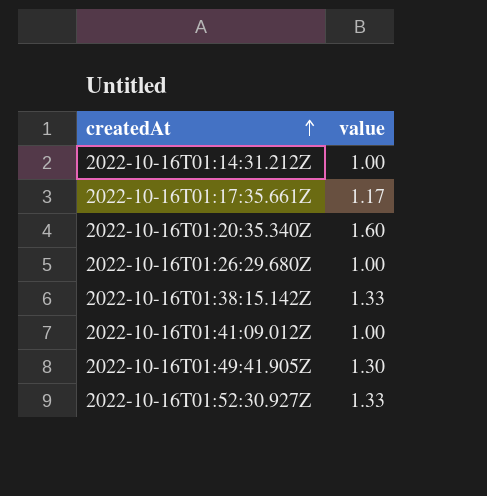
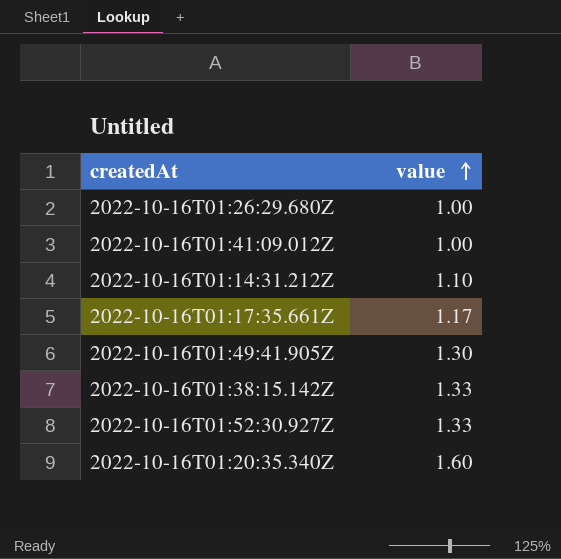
row order: createdAt ascending -> value ascending
2022-10-16T01:14:31.212Z | value: 1.00 -> 1.10

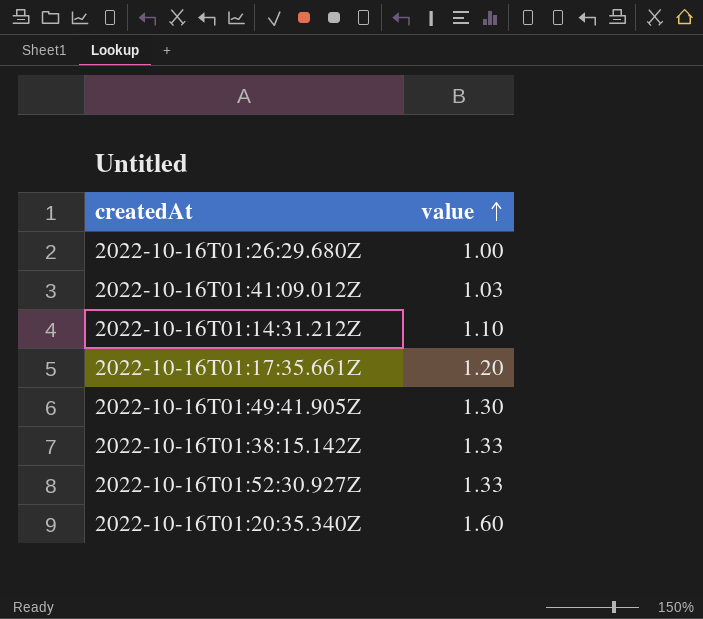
2022-10-16T01:41:09.012Z | value: 1.00 -> 1.03
2022-10-16T01:17:35.661Z | value: 1.17 -> 1.20

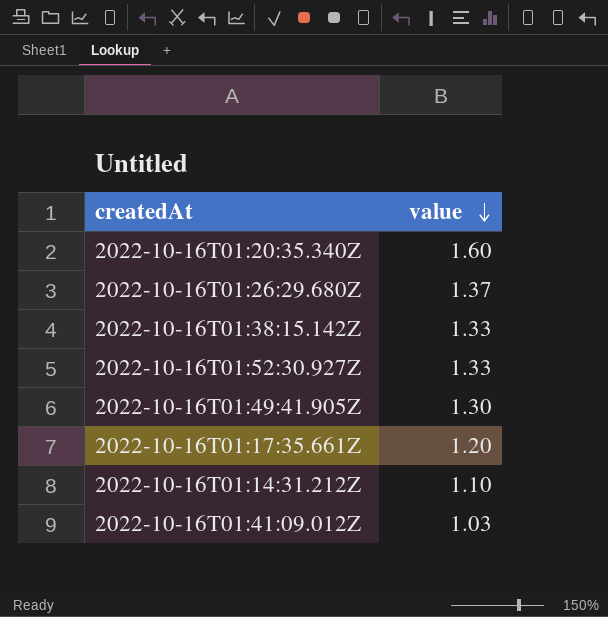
row order: value ascending -> value descending
2022-10-16T01:26:29.680Z | value: 1.00 -> 1.37

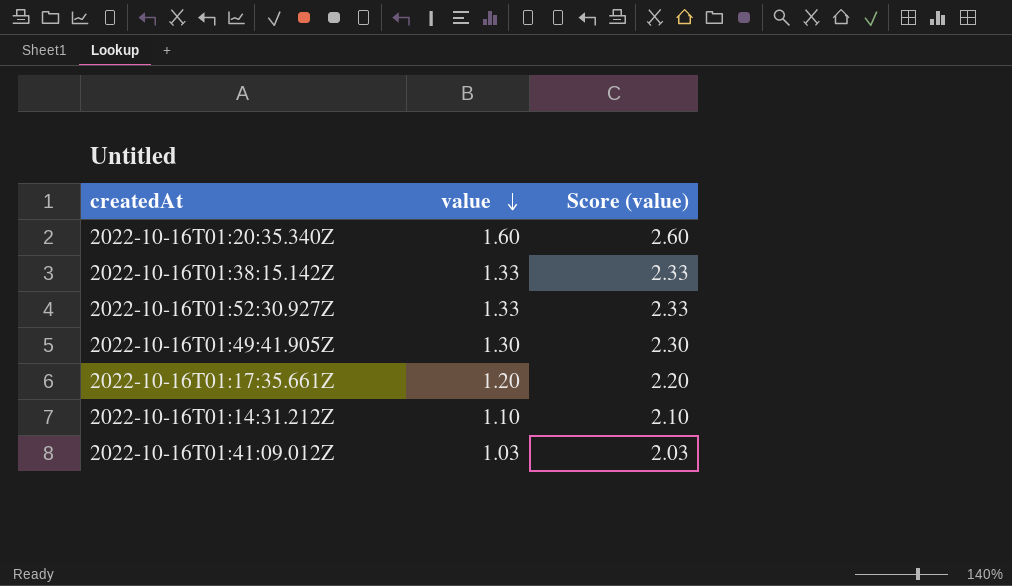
column Score (value) | formula: none -> [value] + 1
row 2022-10-16T01:26:29.680Z: 1.37 -> none

